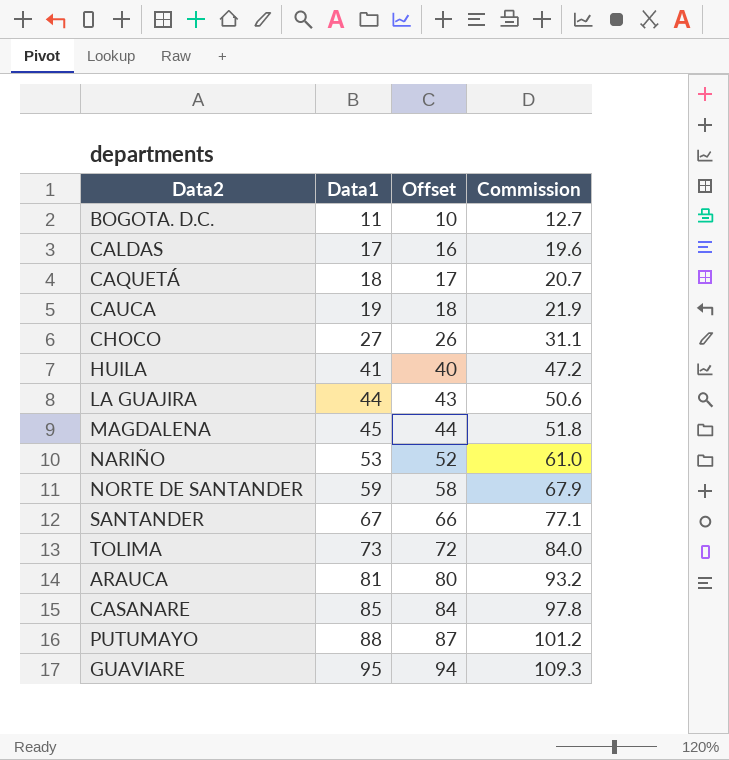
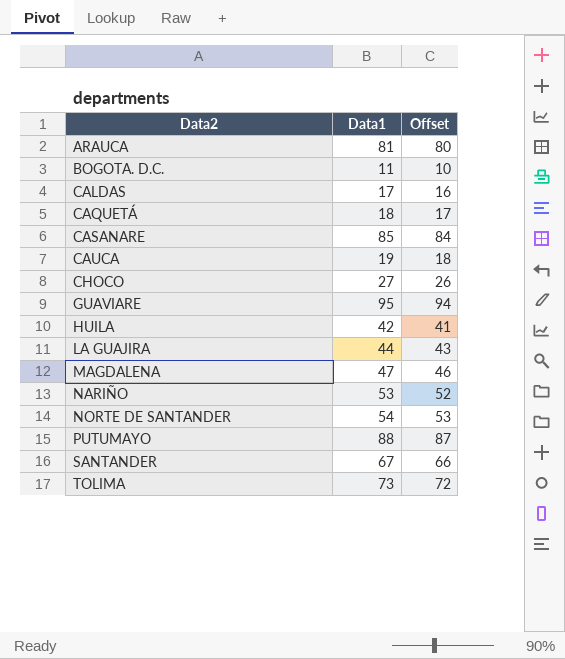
row order: Data1 ascending -> Data2 ascending
column Commission | formula: [Data1] * 1.15 -> none
HUILA | Data1: 41 -> 42
HUILA | Offset: 40 -> 41
MAGDALENA | Data1: 45 -> 47
MAGDALENA | Offset: 44 -> 46
NORTE DE SANTANDER | Data1: 59 -> 54
NORTE DE SANTANDER | Offset: 58 -> 53

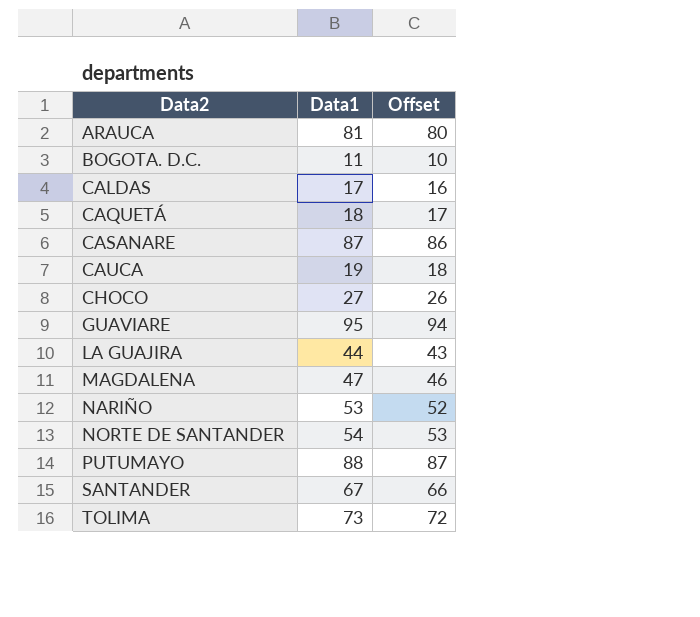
row HUILA: 42 | 41 -> none
CASANARE | Data1: 85 -> 87
CASANARE | Offset: 84 -> 86

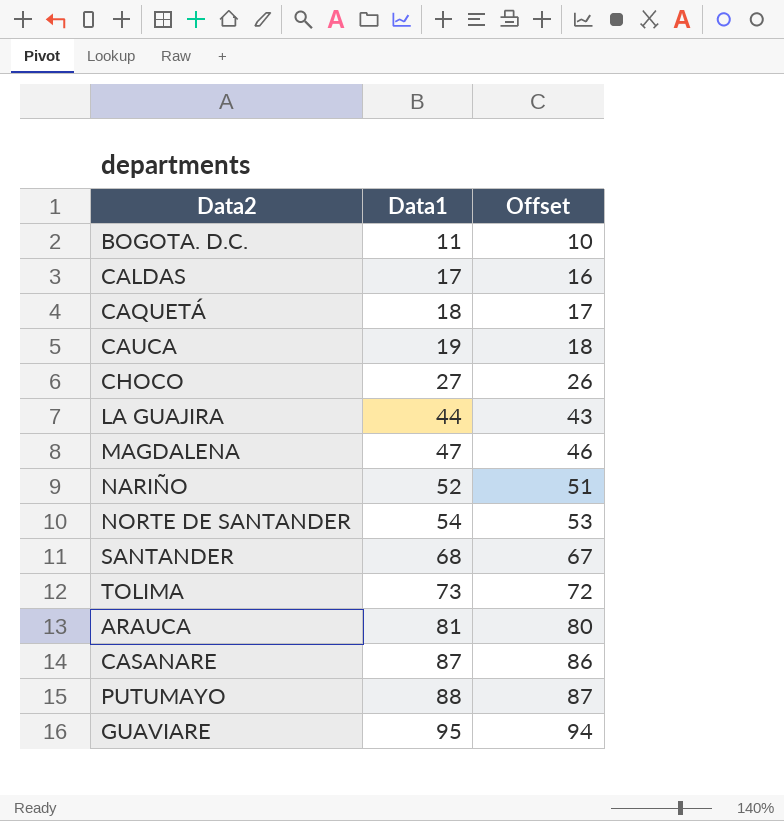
row order: Data2 ascending -> Data1 ascending
NARIÑO | Data1: 53 -> 52
NARIÑO | Offset: 52 -> 51
SANTANDER | Data1: 67 -> 68
SANTANDER | Offset: 66 -> 67

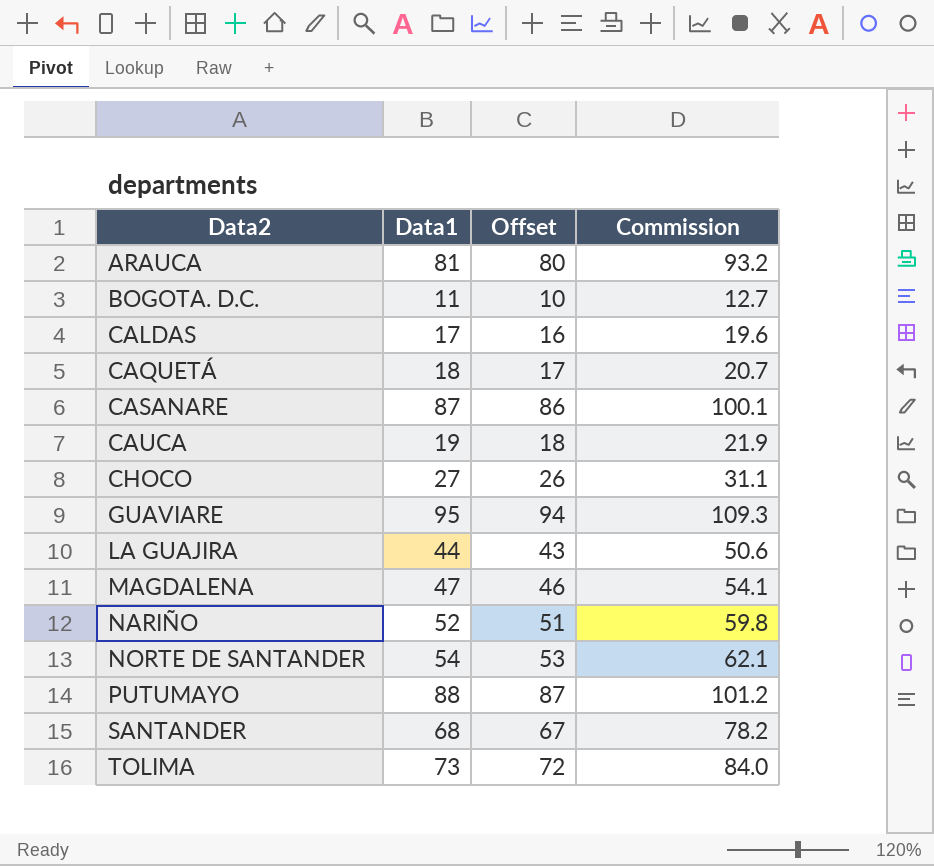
row order: Data1 ascending -> Data2 ascending
column Commission | formula: none -> [Data1] * 1.15

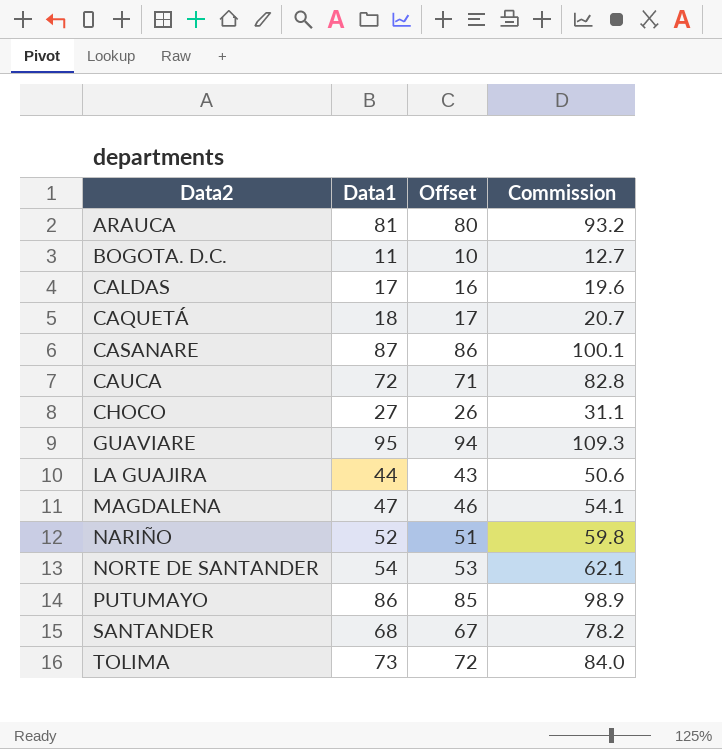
CAUCA | Data1: 19 -> 72
CAUCA | Offset: 18 -> 71
CAUCA | Commission: 21.9 -> 82.8
PUTUMAYO | Data1: 88 -> 86
PUTUMAYO | Offset: 87 -> 85
PUTUMAYO | Commission: 101.2 -> 98.9

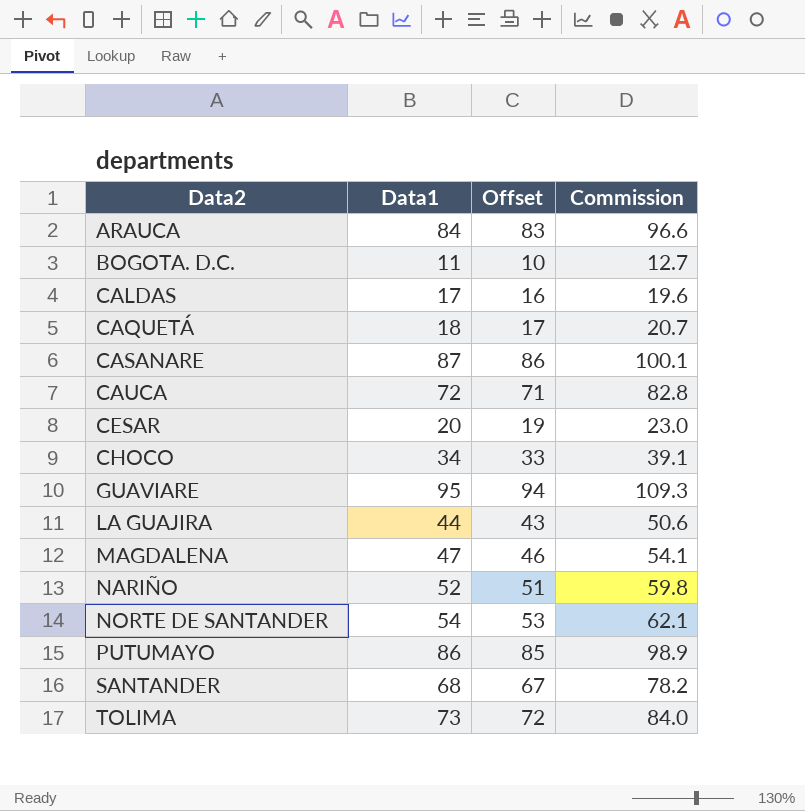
ARAUCA | Data1: 81 -> 84
ARAUCA | Offset: 80 -> 83
ARAUCA | Commission: 93.2 -> 96.6
row CESAR: none -> 20 | 19 | 23.0
CHOCO | Data1: 27 -> 34
CHOCO | Offset: 26 -> 33
CHOCO | Commission: 31.1 -> 39.1

